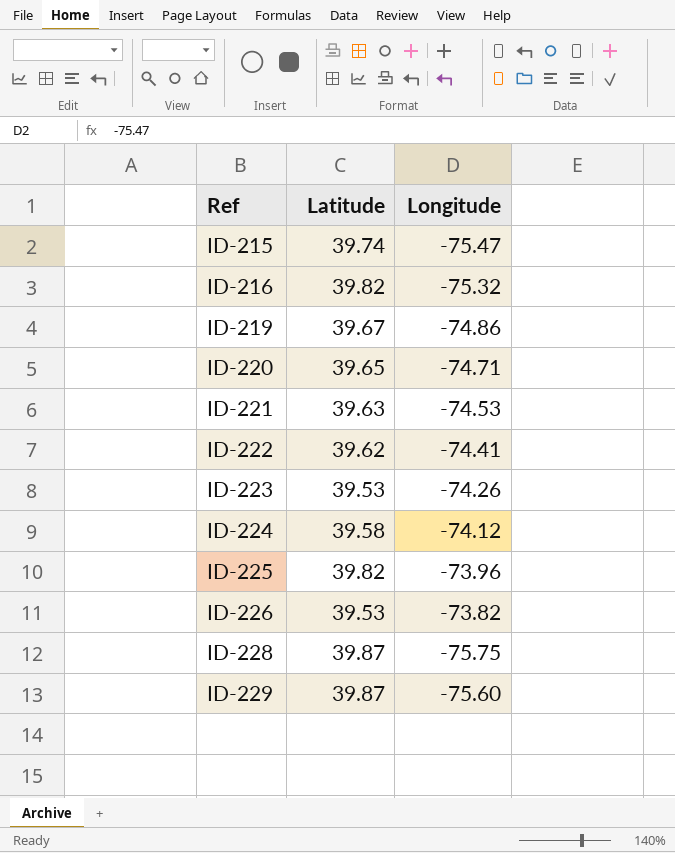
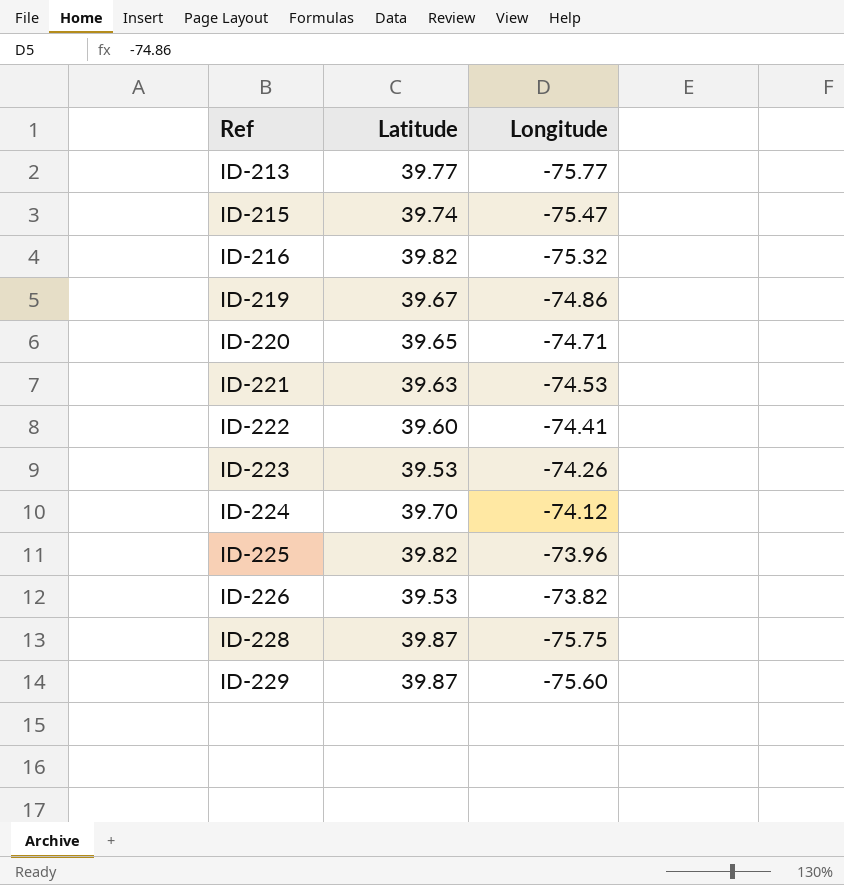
row ID-213: none -> 39.77 | -75.77
ID-222 | Latitude: 39.62 -> 39.60
ID-224 | Latitude: 39.58 -> 39.70

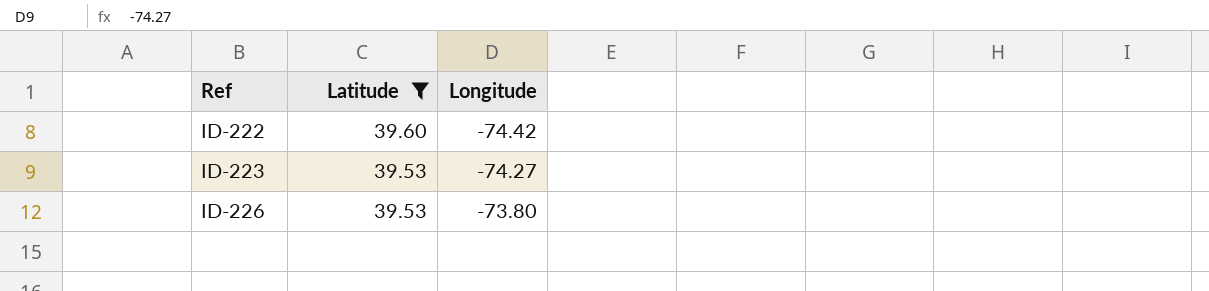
filter: none -> Latitude <= 39.60
ID-222 | Longitude: -74.41 -> -74.42
ID-223 | Longitude: -74.26 -> -74.27
ID-226 | Longitude: -73.82 -> -73.80

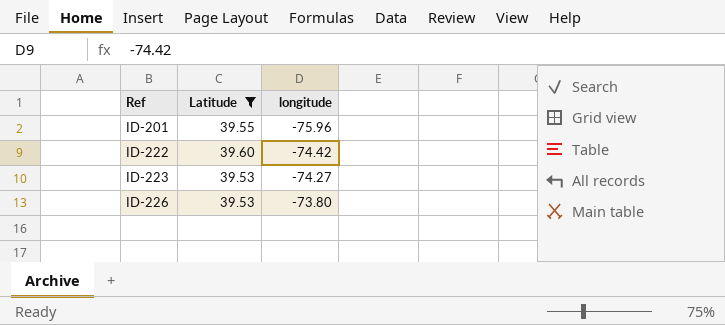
column name: Longitude -> longitude
row ID-201: none -> 39.55 | -75.96

